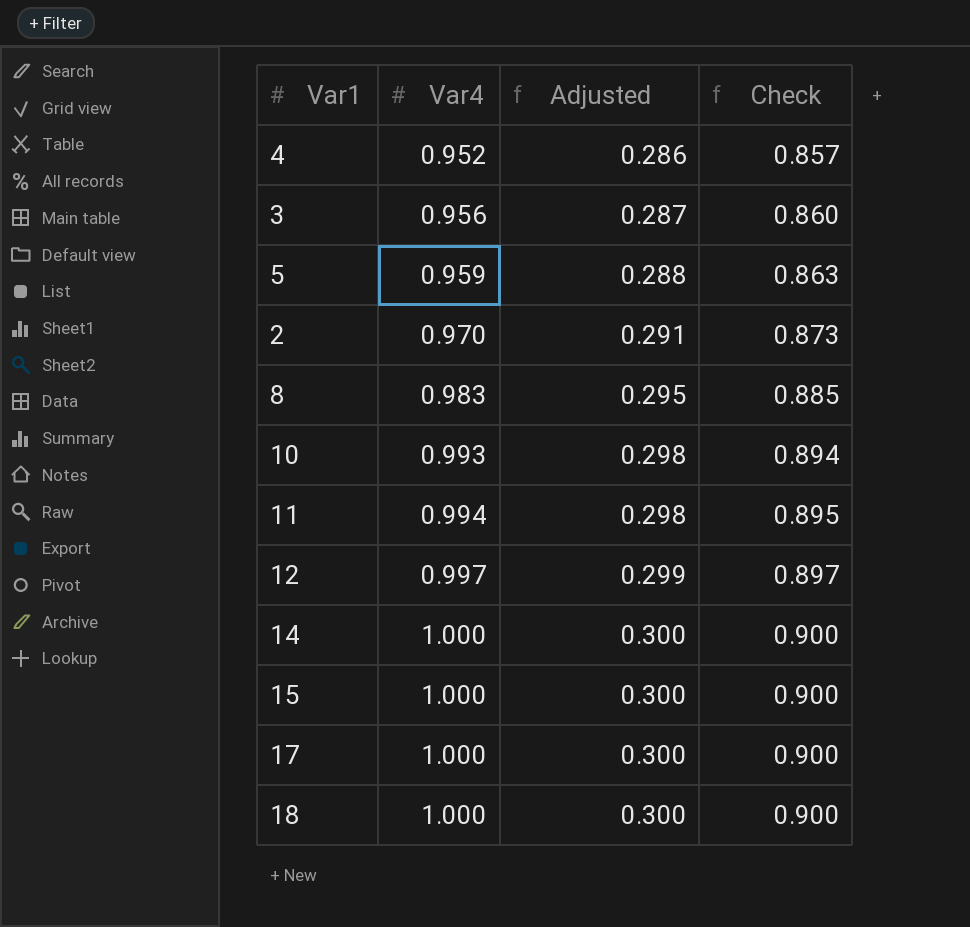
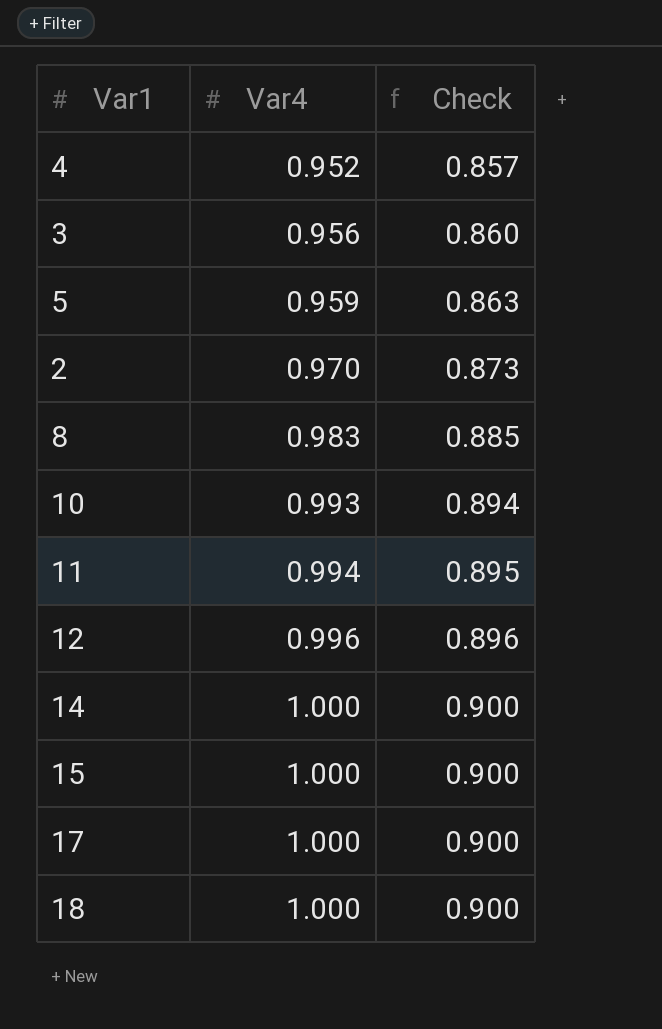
column Adjusted | formula: [Var4] * 0.3 -> none
12 | Var4: 0.997 -> 0.996
12 | Check: 0.897 -> 0.896

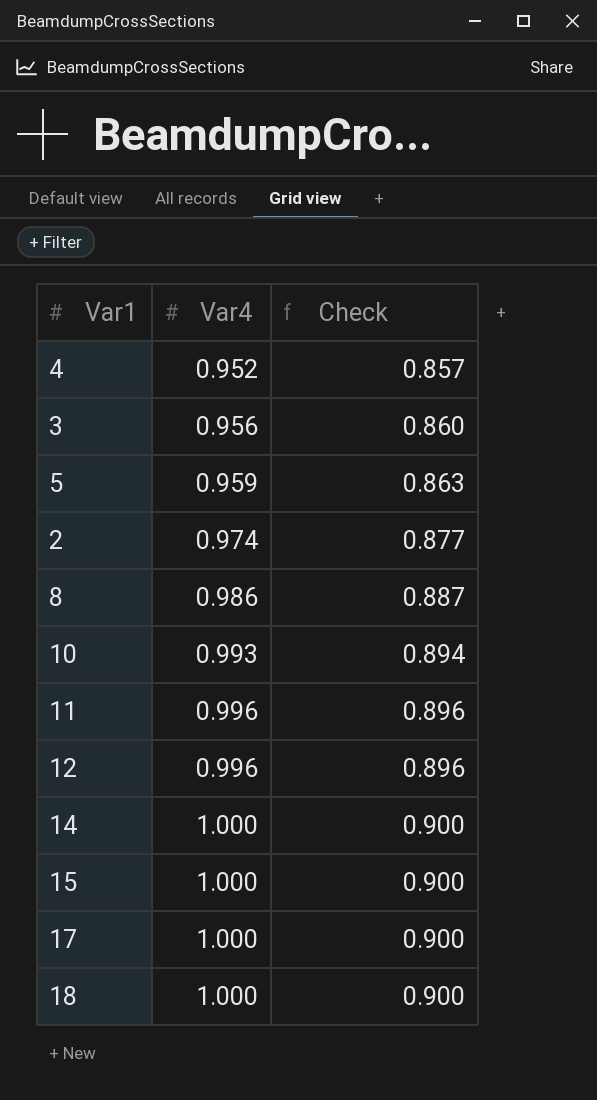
2 | Var4: 0.970 -> 0.974
2 | Check: 0.873 -> 0.877
8 | Var4: 0.983 -> 0.986
8 | Check: 0.885 -> 0.887
11 | Var4: 0.994 -> 0.996
11 | Check: 0.895 -> 0.896

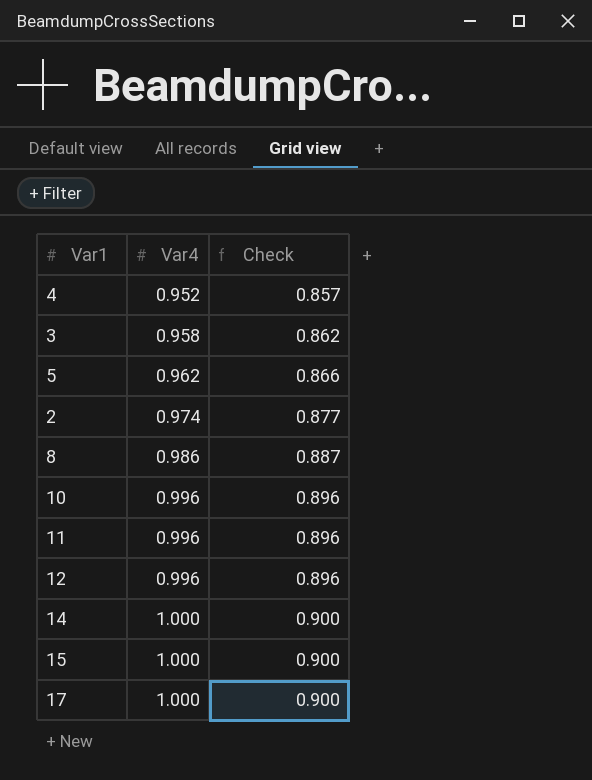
row 18: 1.000 | 0.900 -> none
3 | Var4: 0.956 -> 0.958
3 | Check: 0.860 -> 0.862
5 | Var4: 0.959 -> 0.962
5 | Check: 0.863 -> 0.866
10 | Var4: 0.993 -> 0.996
10 | Check: 0.894 -> 0.896

